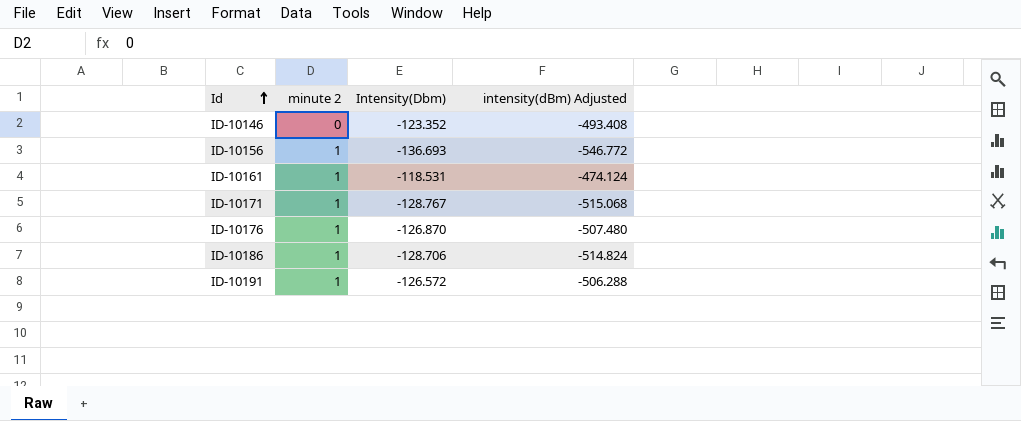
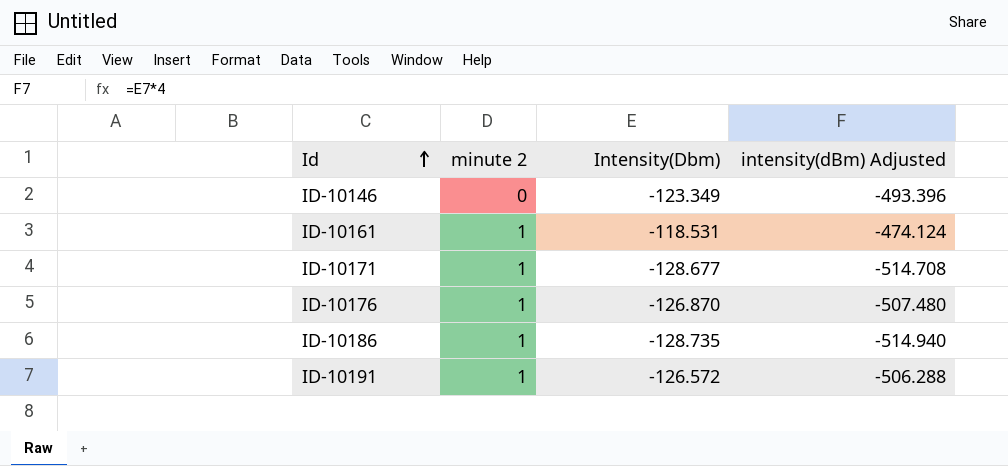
row ID-10156: 1 | -136.693 | -546.772 -> none
ID-10146 | Intensity(Dbm): -123.352 -> -123.349
ID-10146 | intensity(dBm) Adjusted: -493.408 -> -493.396
ID-10171 | Intensity(Dbm): -128.767 -> -128.677
ID-10171 | intensity(dBm) Adjusted: -515.068 -> -514.708
ID-10186 | Intensity(Dbm): -128.706 -> -128.735
ID-10186 | intensity(dBm) Adjusted: -514.824 -> -514.940

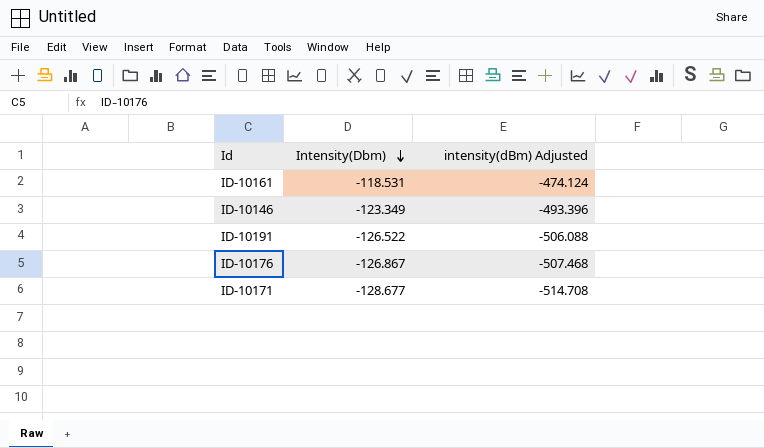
row order: Id ascending -> Intensity(Dbm) descending
column minute 2 | position: 2 -> none
row ID-10186: 1 | -128.735 | -514.940 -> none
ID-10191 | Intensity(Dbm): -126.572 -> -126.522
ID-10191 | intensity(dBm) Adjusted: -506.288 -> -506.088
ID-10176 | Intensity(Dbm): -126.870 -> -126.867
ID-10176 | intensity(dBm) Adjusted: -507.480 -> -507.468

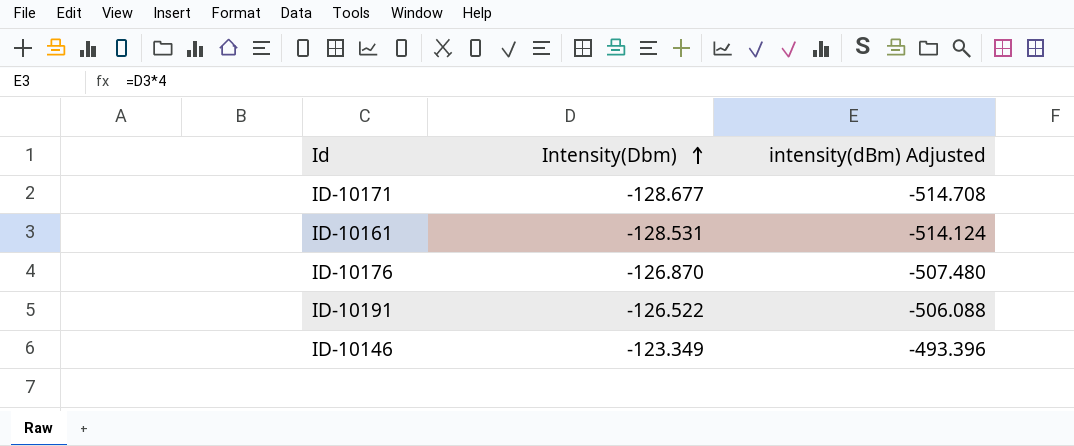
row order: Intensity(Dbm) descending -> Intensity(Dbm) ascending
ID-10161 | Intensity(Dbm): -118.531 -> -128.531
ID-10161 | intensity(dBm) Adjusted: -474.124 -> -514.124
ID-10176 | Intensity(Dbm): -126.867 -> -126.870
ID-10176 | intensity(dBm) Adjusted: -507.468 -> -507.480

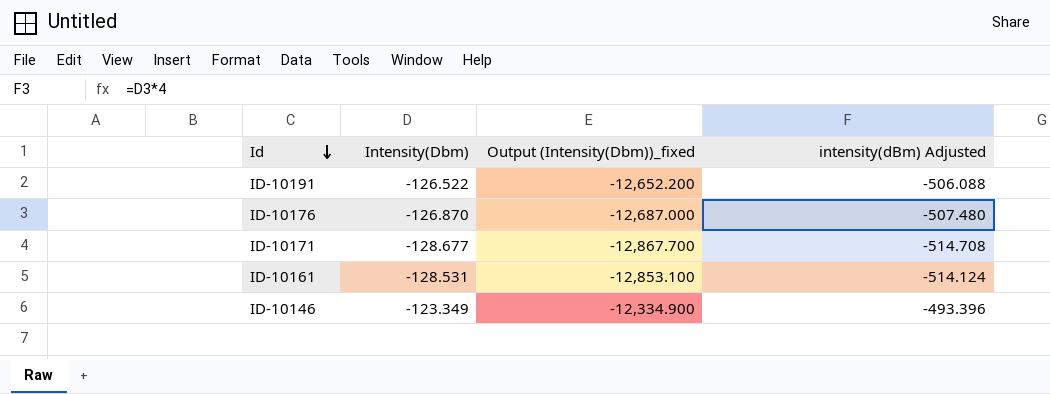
row order: Intensity(Dbm) ascending -> Id descending
column Output (Intensity(Dbm))_fixed | formula: none -> [Intensity(Dbm)] * 100

